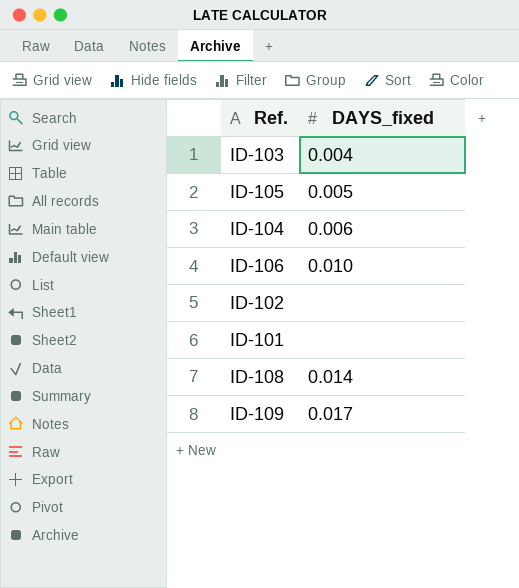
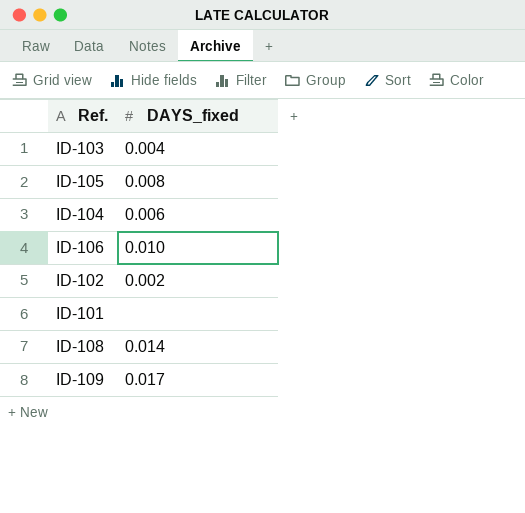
ID-105 | DAYS_fixed: 0.005 -> 0.008
ID-102 | DAYS_fixed: none -> 0.002

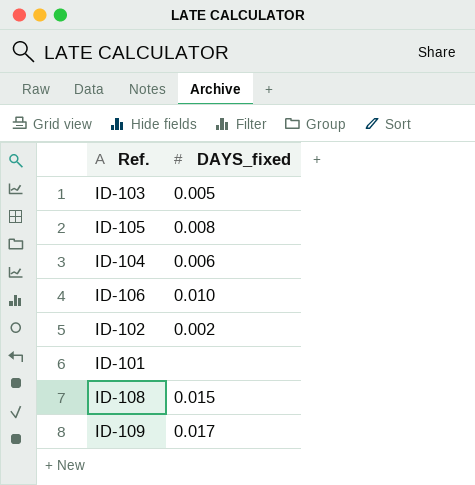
ID-103 | DAYS_fixed: 0.004 -> 0.005
ID-108 | DAYS_fixed: 0.014 -> 0.015

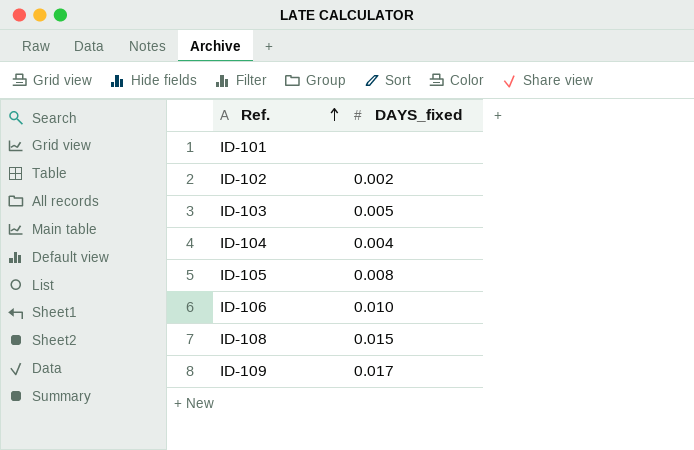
row order: none -> Ref. ascending
ID-104 | DAYS_fixed: 0.006 -> 0.004

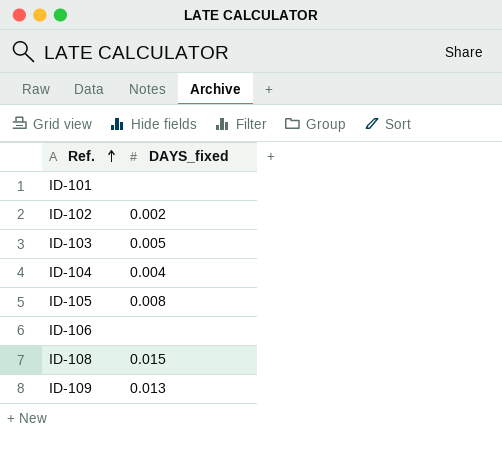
ID-106 | DAYS_fixed: 0.010 -> none
ID-109 | DAYS_fixed: 0.017 -> 0.013

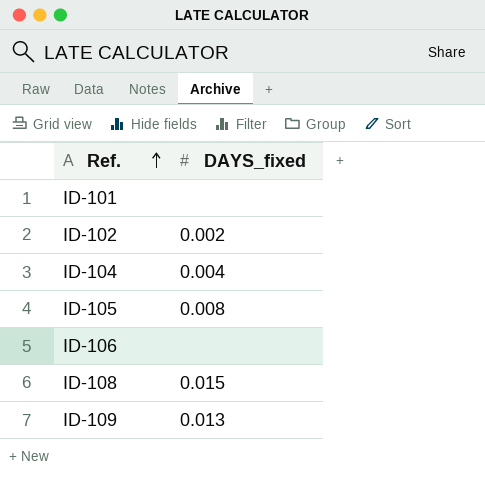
row ID-103: 0.005 -> none

